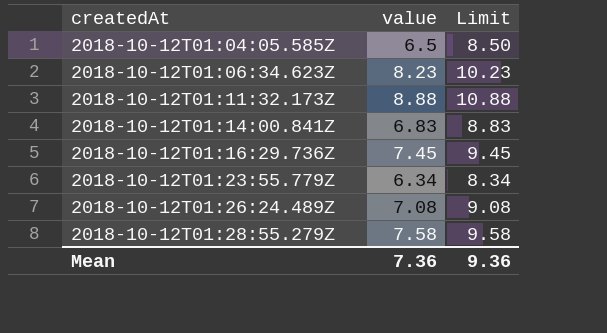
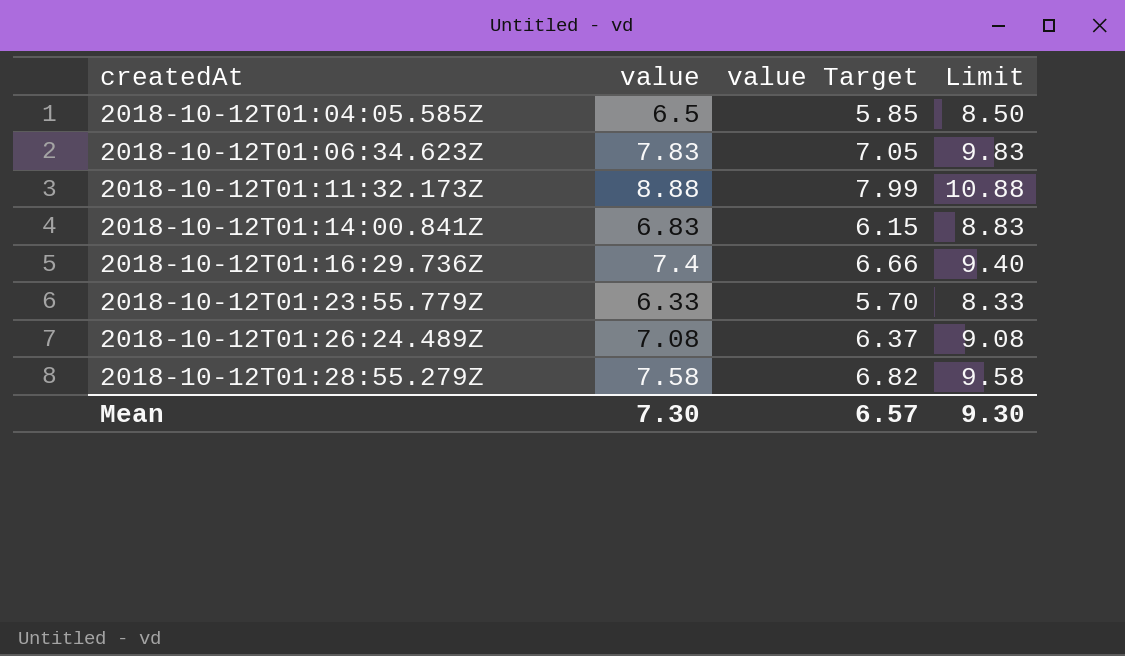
column value Target | formula: none -> [value] * 0.9
2018-10-12T01:06:34.623Z | value: 8.23 -> 7.83
2018-10-12T01:06:34.623Z | Limit: 10.23 -> 9.83
2018-10-12T01:16:29.736Z | value: 7.45 -> 7.4
2018-10-12T01:16:29.736Z | Limit: 9.45 -> 9.40
2018-10-12T01:23:55.779Z | value: 6.34 -> 6.33
2018-10-12T01:23:55.779Z | Limit: 8.34 -> 8.33
Mean | value: 7.36 -> 7.30
Mean | Limit: 9.36 -> 9.30

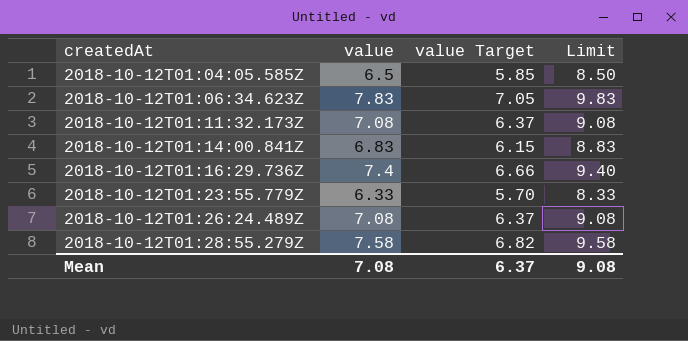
2018-10-12T01:11:32.173Z | value: 8.88 -> 7.08
2018-10-12T01:11:32.173Z | value Target: 7.99 -> 6.37
2018-10-12T01:11:32.173Z | Limit: 10.88 -> 9.08
Mean | value: 7.30 -> 7.08
Mean | value Target: 6.57 -> 6.37
Mean | Limit: 9.30 -> 9.08

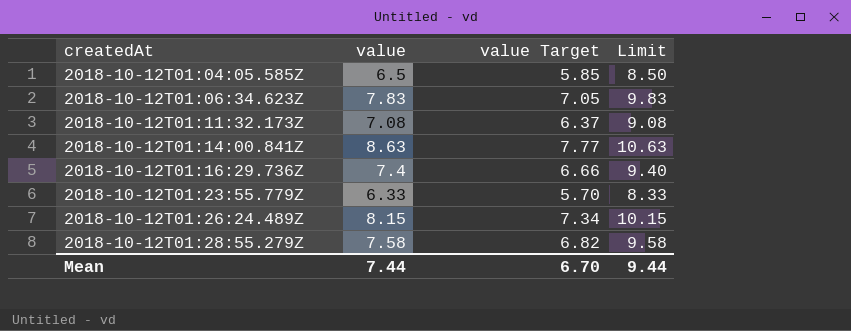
2018-10-12T01:14:00.841Z | value: 6.83 -> 8.63
2018-10-12T01:14:00.841Z | value Target: 6.15 -> 7.77
2018-10-12T01:14:00.841Z | Limit: 8.83 -> 10.63
2018-10-12T01:26:24.489Z | value: 7.08 -> 8.15
2018-10-12T01:26:24.489Z | value Target: 6.37 -> 7.34
2018-10-12T01:26:24.489Z | Limit: 9.08 -> 10.15
Mean | value: 7.08 -> 7.44
Mean | value Target: 6.37 -> 6.70
Mean | Limit: 9.08 -> 9.44

